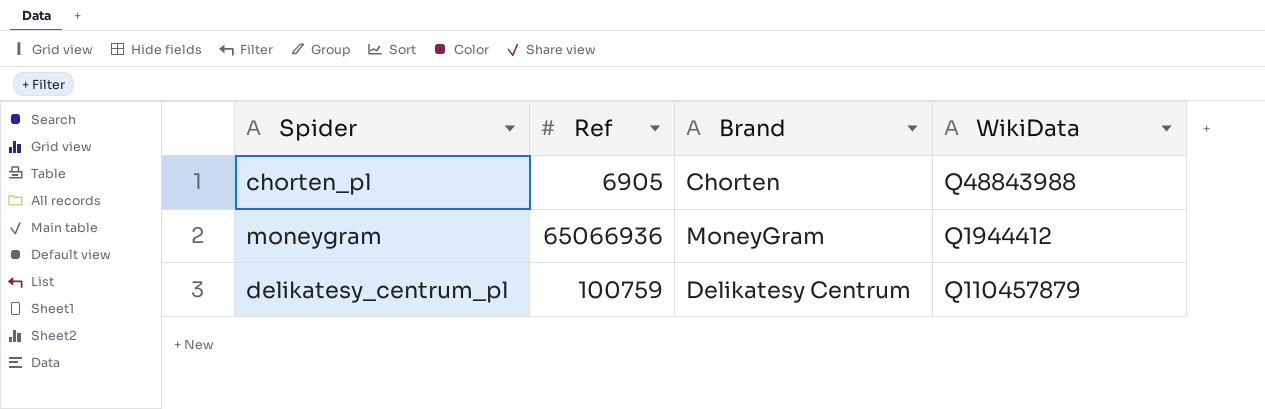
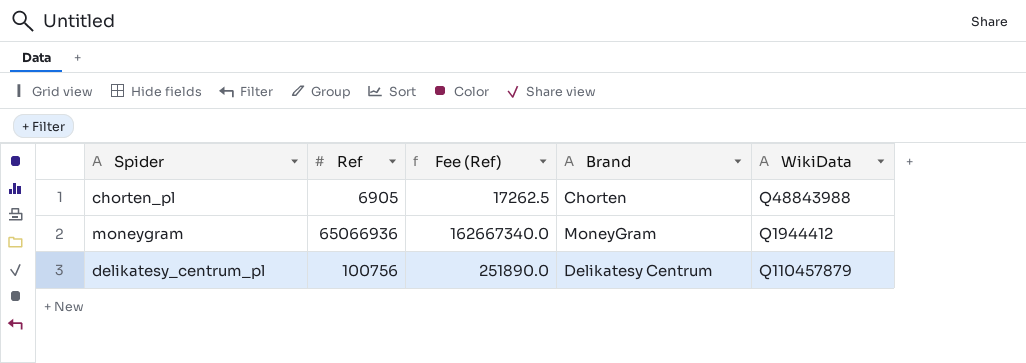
column Fee (Ref) | formula: none -> [Ref] * 2.5
delikatesy_centrum_pl | Ref: 100759 -> 100756

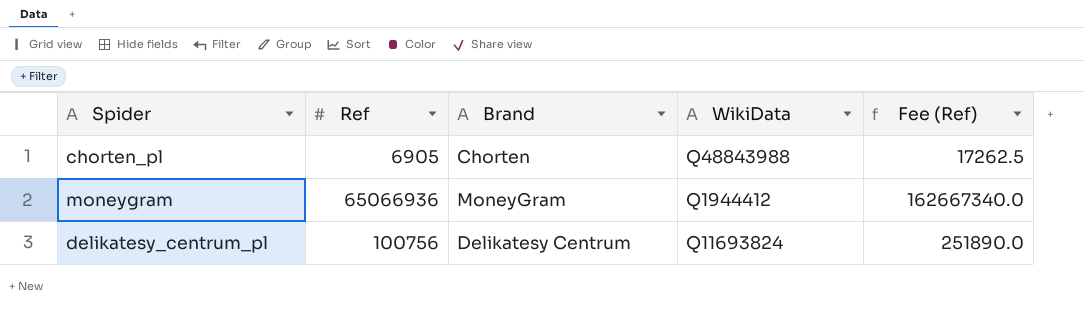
column Fee (Ref) | position: 3 -> 5
delikatesy_centrum_pl | WikiData: Q110457879 -> Q11693824

